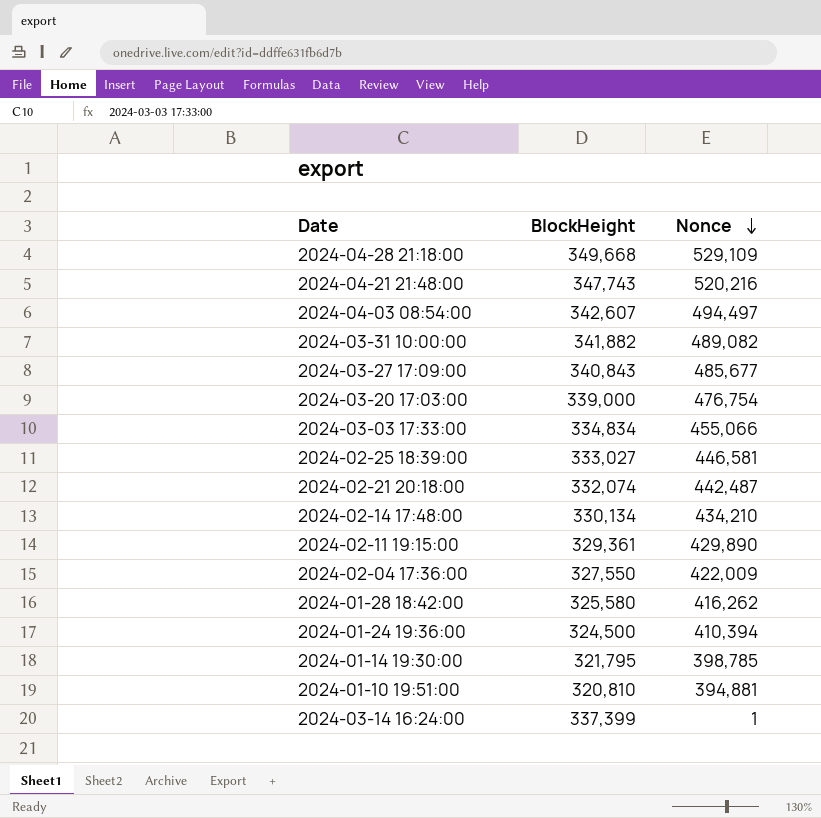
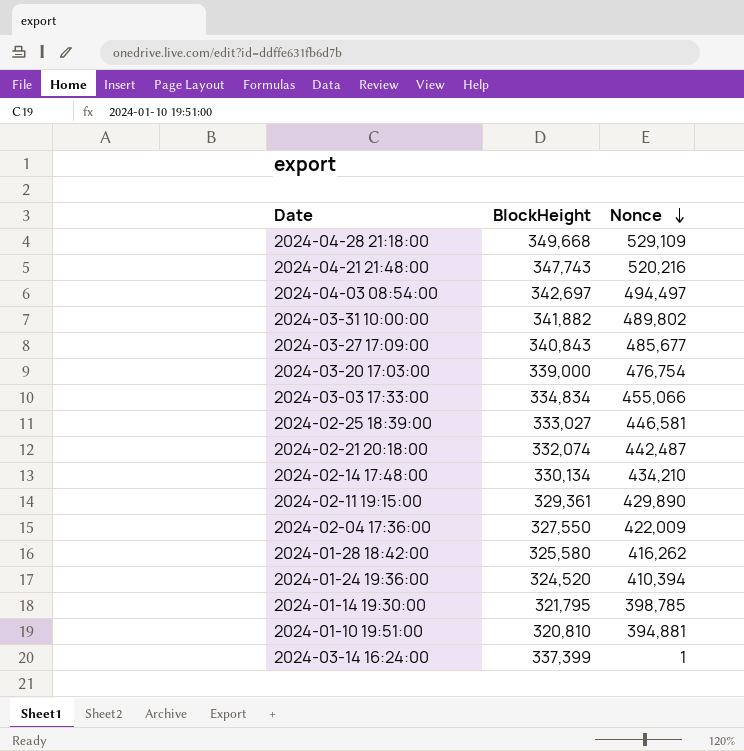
2024-04-03 08:54:00 | BlockHeight: 342,607 -> 342,697
2024-03-31 10:00:00 | Nonce: 489,082 -> 489,802
2024-01-24 19:36:00 | BlockHeight: 324,500 -> 324,520

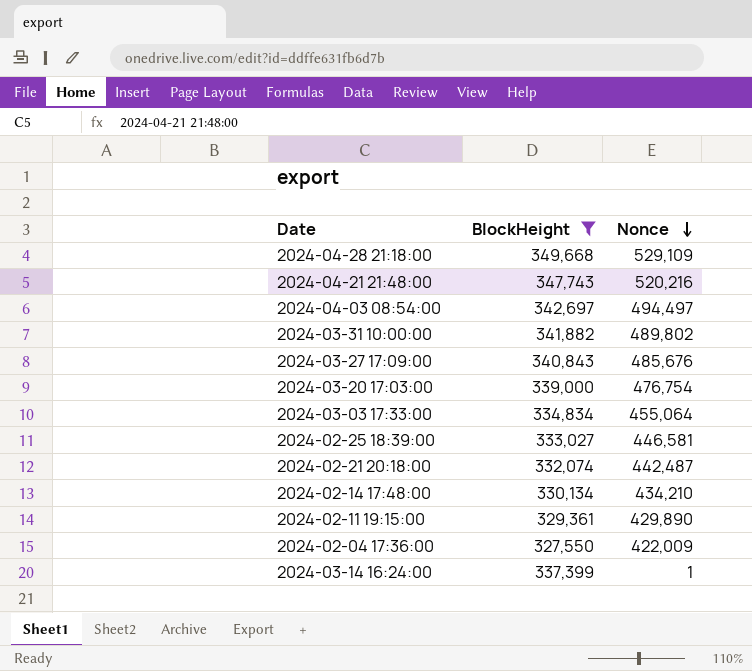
filter: none -> BlockHeight >= 327,550
2024-03-27 17:09:00 | Nonce: 485,677 -> 485,676
2024-03-03 17:33:00 | Nonce: 455,066 -> 455,064

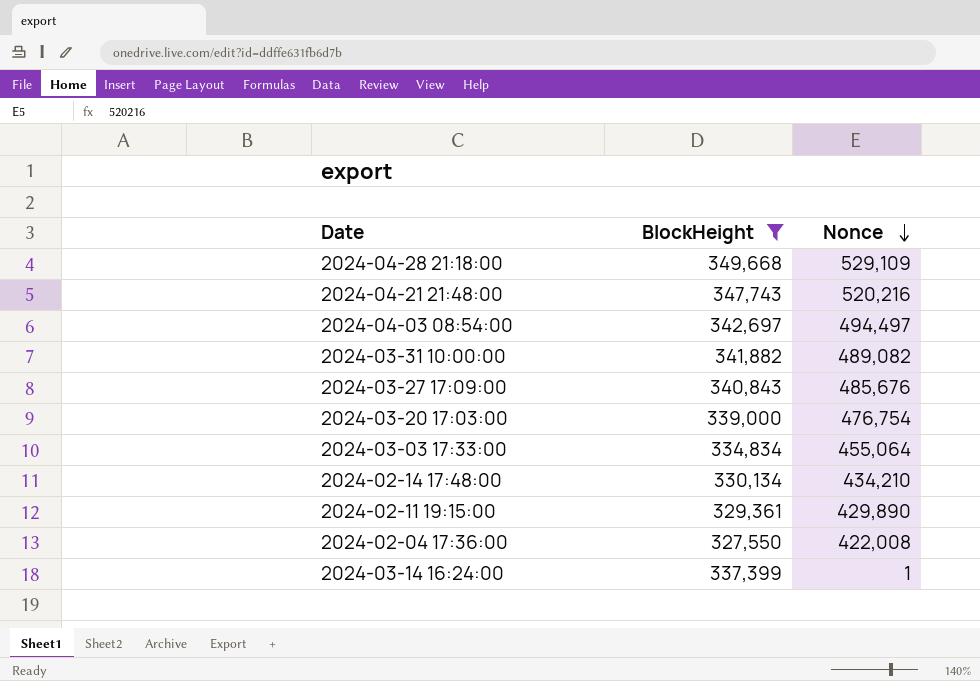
row 2024-02-25 18:39:00: 333,027 | 446,581 -> none
row 2024-02-21 20:18:00: 332,074 | 442,487 -> none
2024-03-31 10:00:00 | Nonce: 489,802 -> 489,082
2024-02-04 17:36:00 | Nonce: 422,009 -> 422,008

